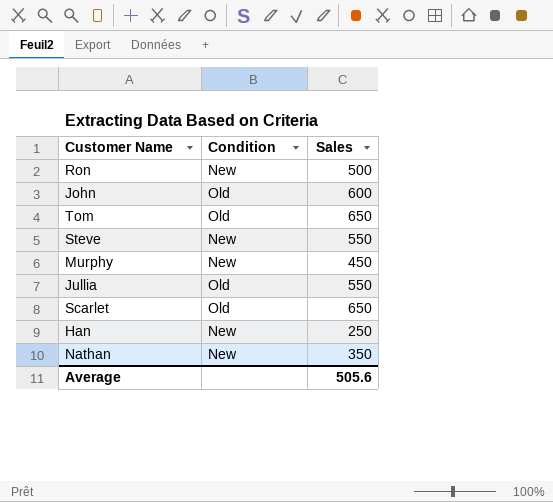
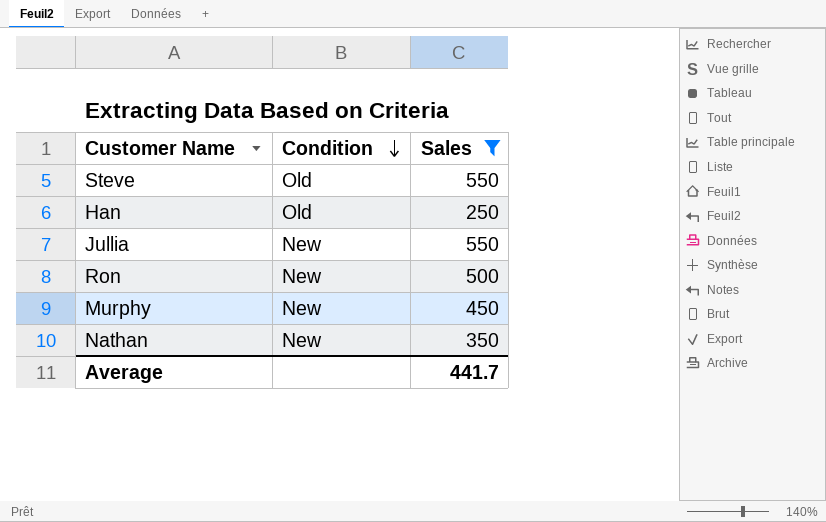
filter: none -> Sales <= 550
row order: none -> Condition descending
Steve | Condition: New -> Old
Han | Condition: New -> Old
Jullia | Condition: Old -> New
Average | Sales: 505.6 -> 441.7

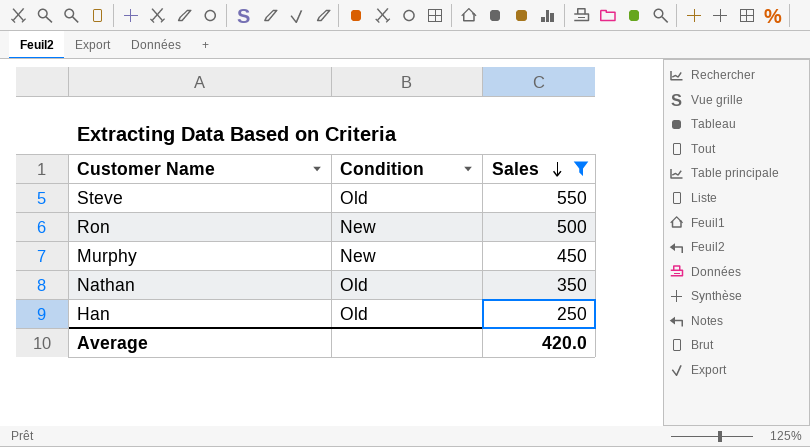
row order: Condition descending -> Sales descending
row Jullia: New | 550 -> none
Nathan | Condition: New -> Old
Average | Sales: 441.7 -> 420.0

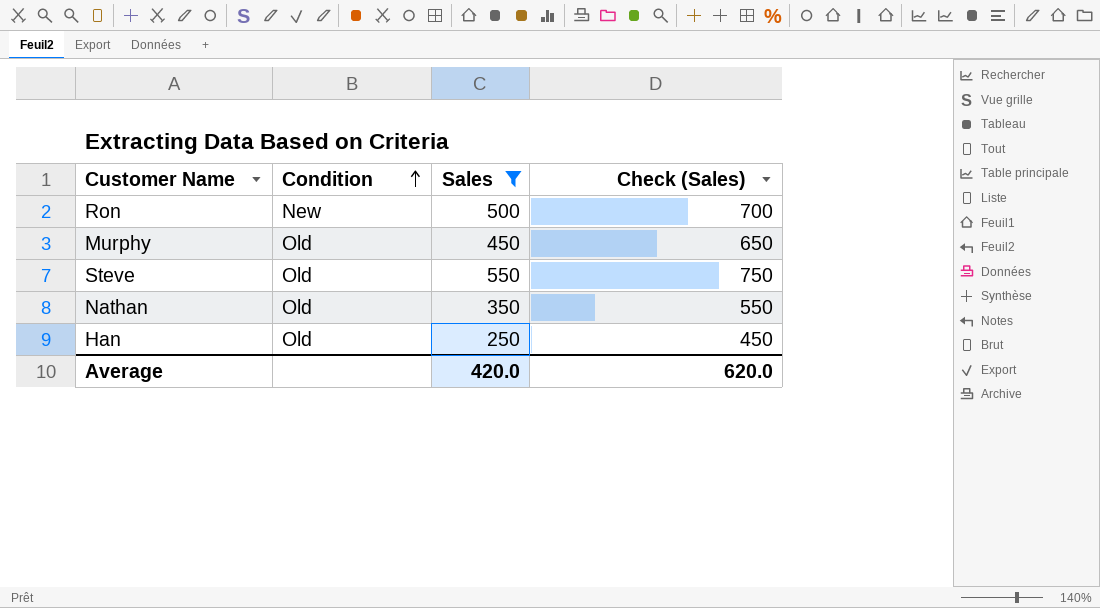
row order: Sales descending -> Condition ascending
column Check (Sales) | formula: none -> [Sales] + 200
Murphy | Condition: New -> Old

